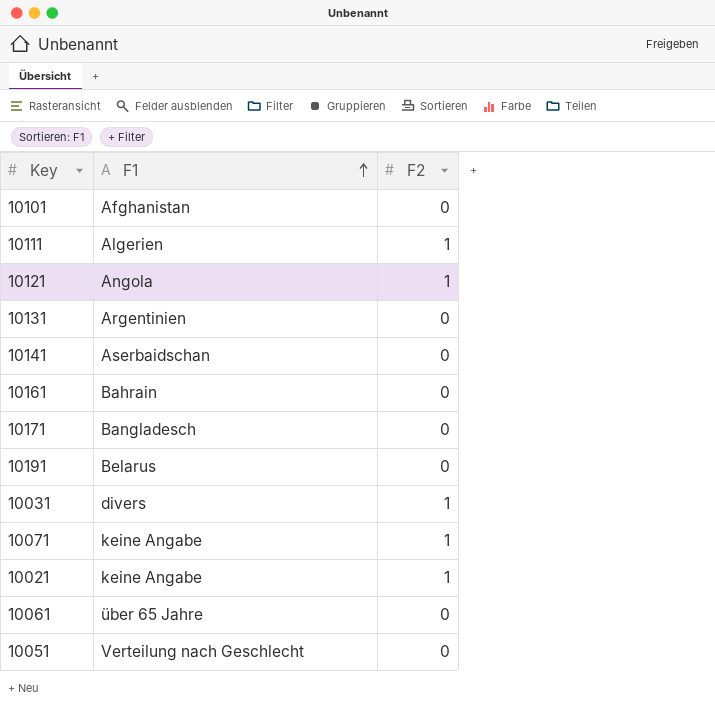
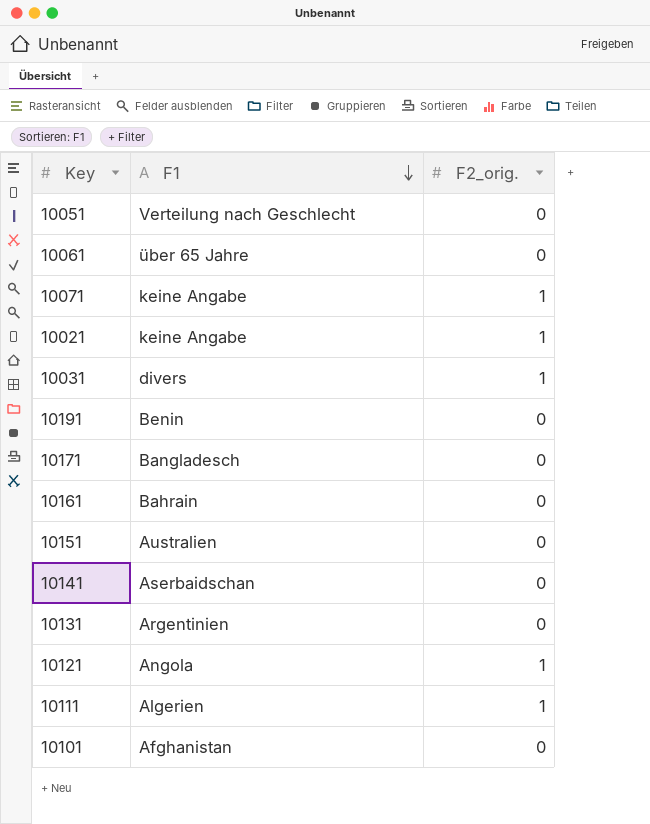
row order: F1 ascending -> F1 descending
column name: F2 -> F2_orig.
10191 | F1: Belarus -> Benin
row 10151: none -> Australien | 0

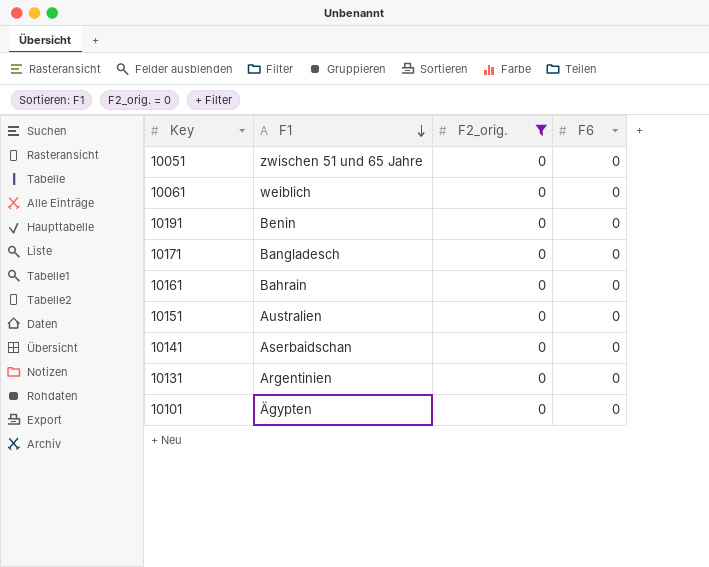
filter: none -> F2_orig. = 0
column F6 | position: none -> 4
10051 | F1: Verteilung nach Geschlecht -> zwischen 51 und 65 Jahre
10061 | F1: über 65 Jahre -> weiblich
10101 | F1: Afghanistan -> Ägypten

